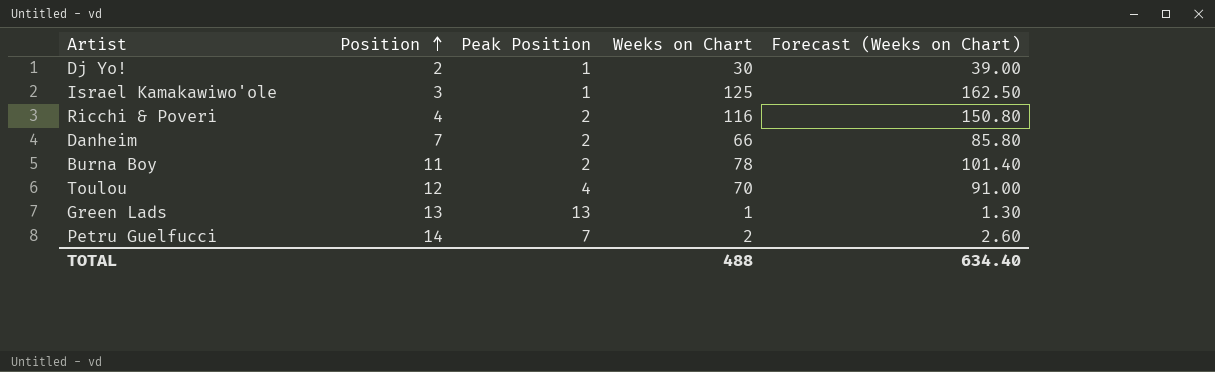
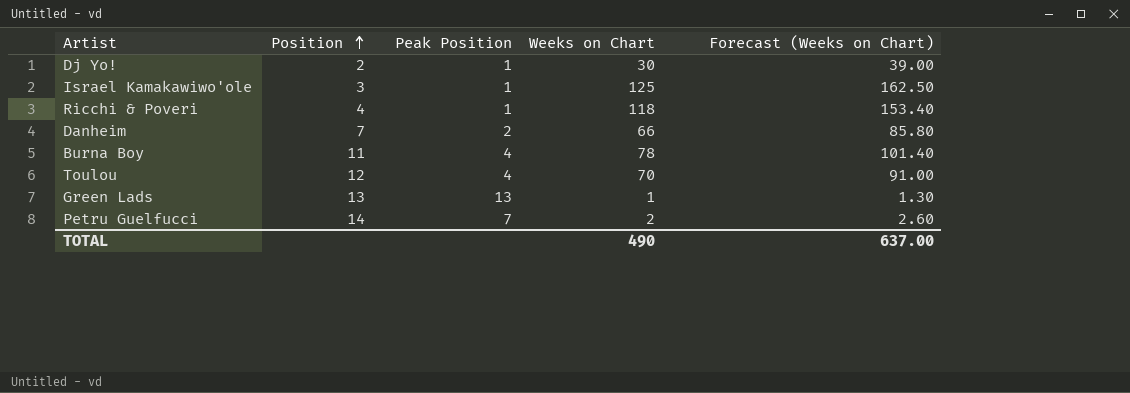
Ricchi & Poveri | Peak Position: 2 -> 1
Ricchi & Poveri | Weeks on Chart: 116 -> 118
Ricchi & Poveri | Forecast (Weeks on Chart): 150.80 -> 153.40
Burna Boy | Peak Position: 2 -> 4
TOTAL | Weeks on Chart: 488 -> 490
TOTAL | Forecast (Weeks on Chart): 634.40 -> 637.00

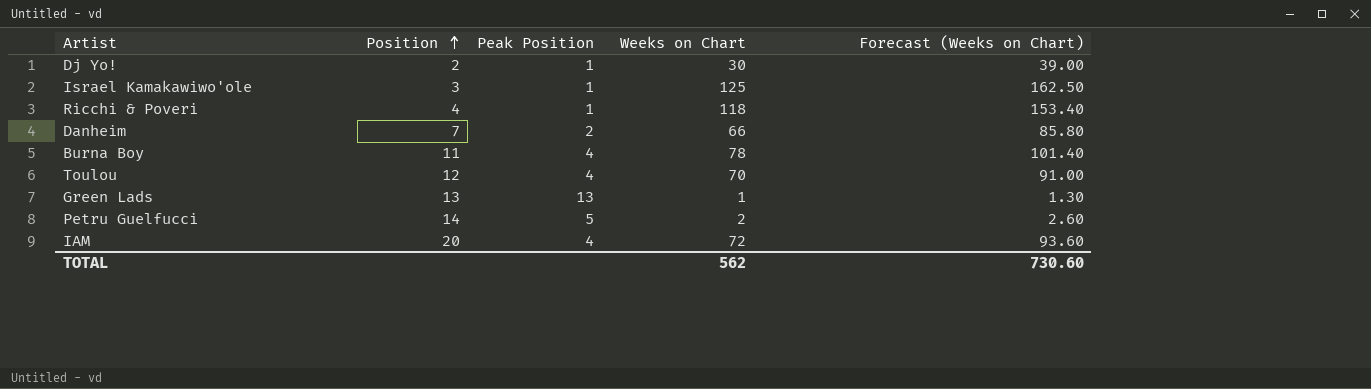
Petru Guelfucci | Peak Position: 7 -> 5
row IAM: none -> 20 | 4 | 72 | 93.60
TOTAL | Weeks on Chart: 490 -> 562
TOTAL | Forecast (Weeks on Chart): 637.00 -> 730.60

